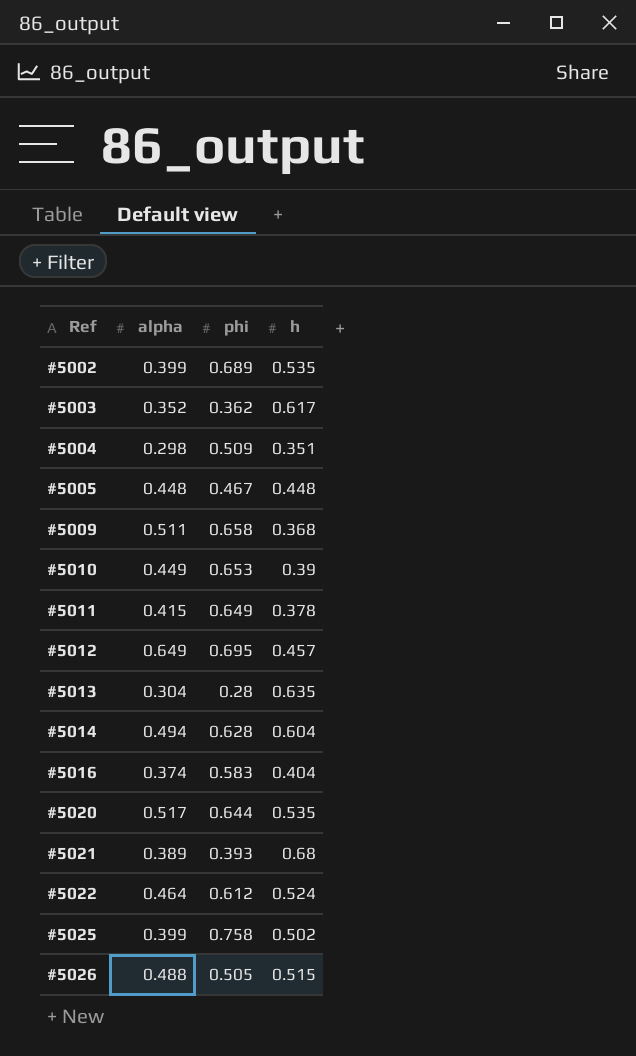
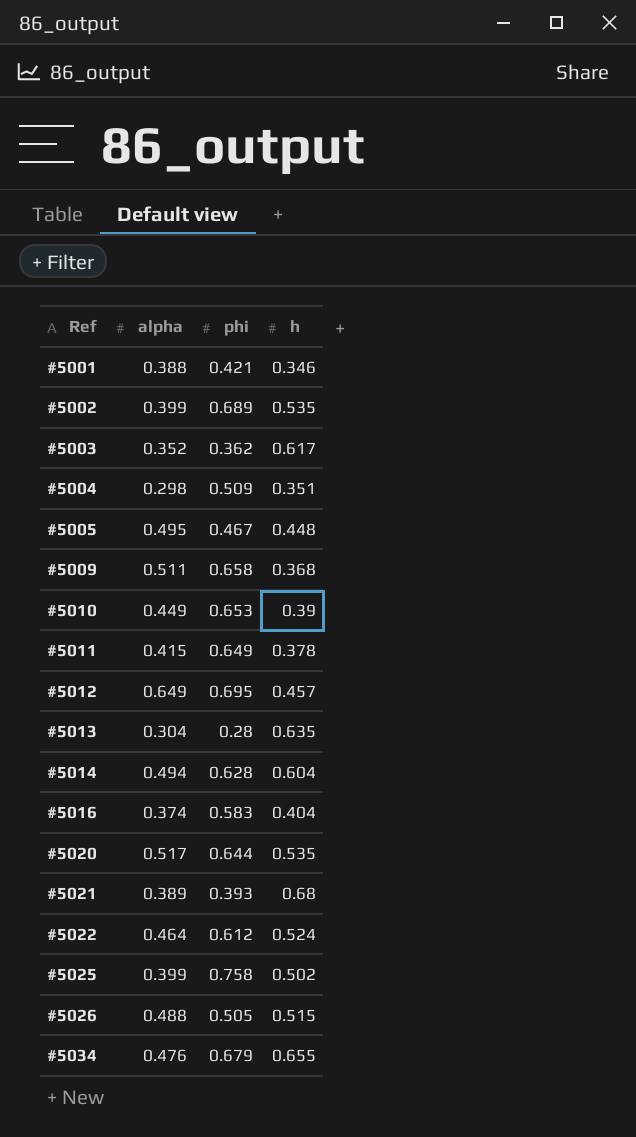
row #5001: none -> 0.388 | 0.421 | 0.346
#5005 | alpha: 0.448 -> 0.495
row #5034: none -> 0.476 | 0.679 | 0.655

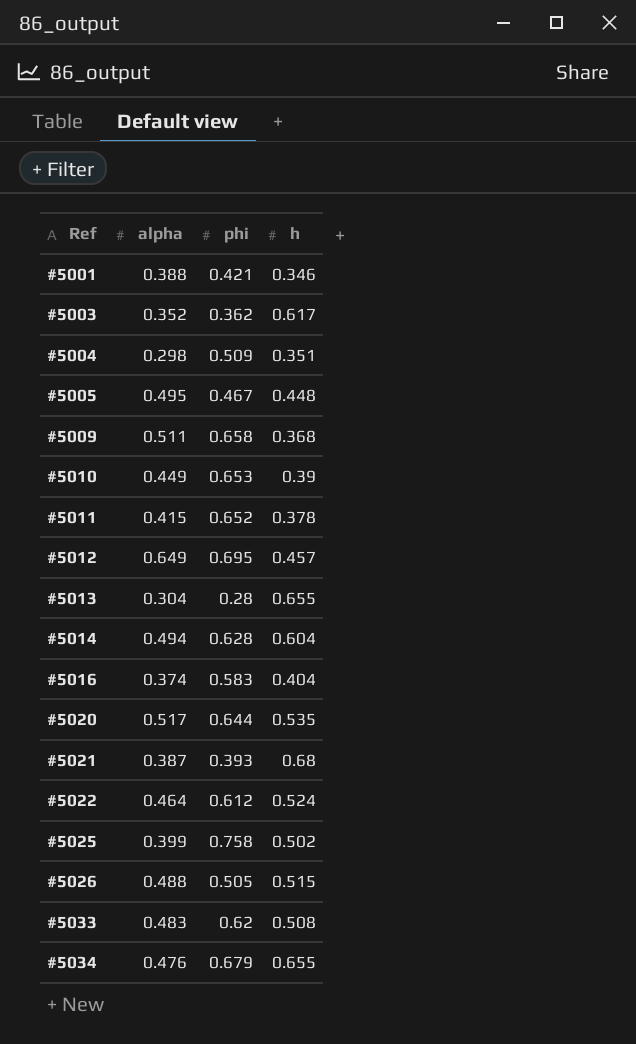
row #5002: 0.399 | 0.689 | 0.535 -> none
#5011 | phi: 0.649 -> 0.652
#5013 | h: 0.635 -> 0.655
#5021 | alpha: 0.389 -> 0.387
row #5033: none -> 0.483 | 0.62 | 0.508

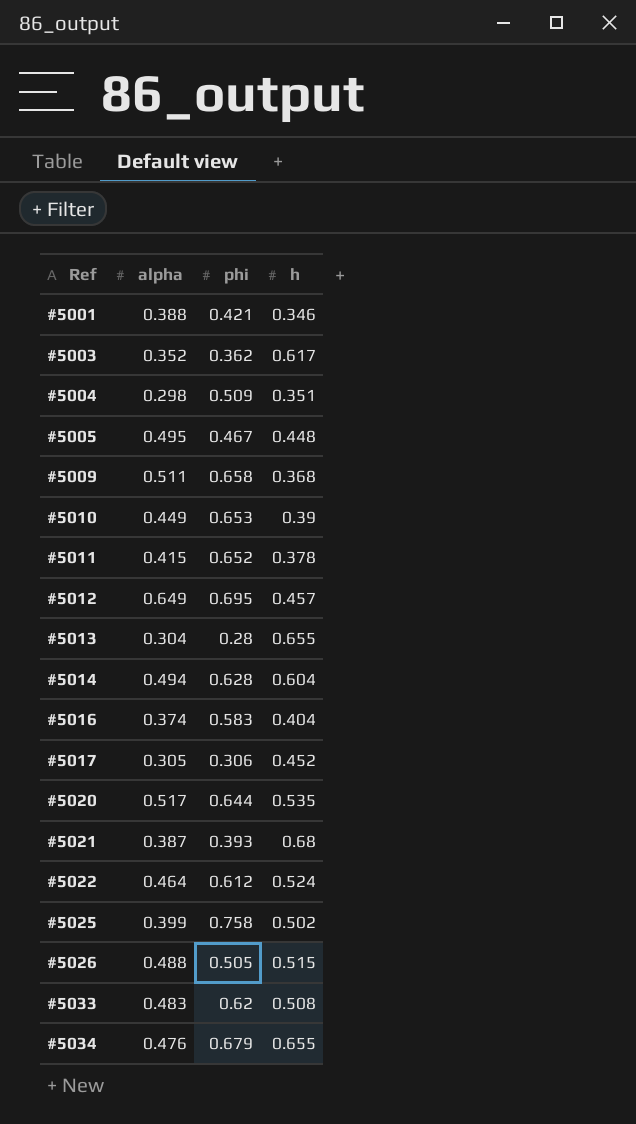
row #5017: none -> 0.305 | 0.306 | 0.452

